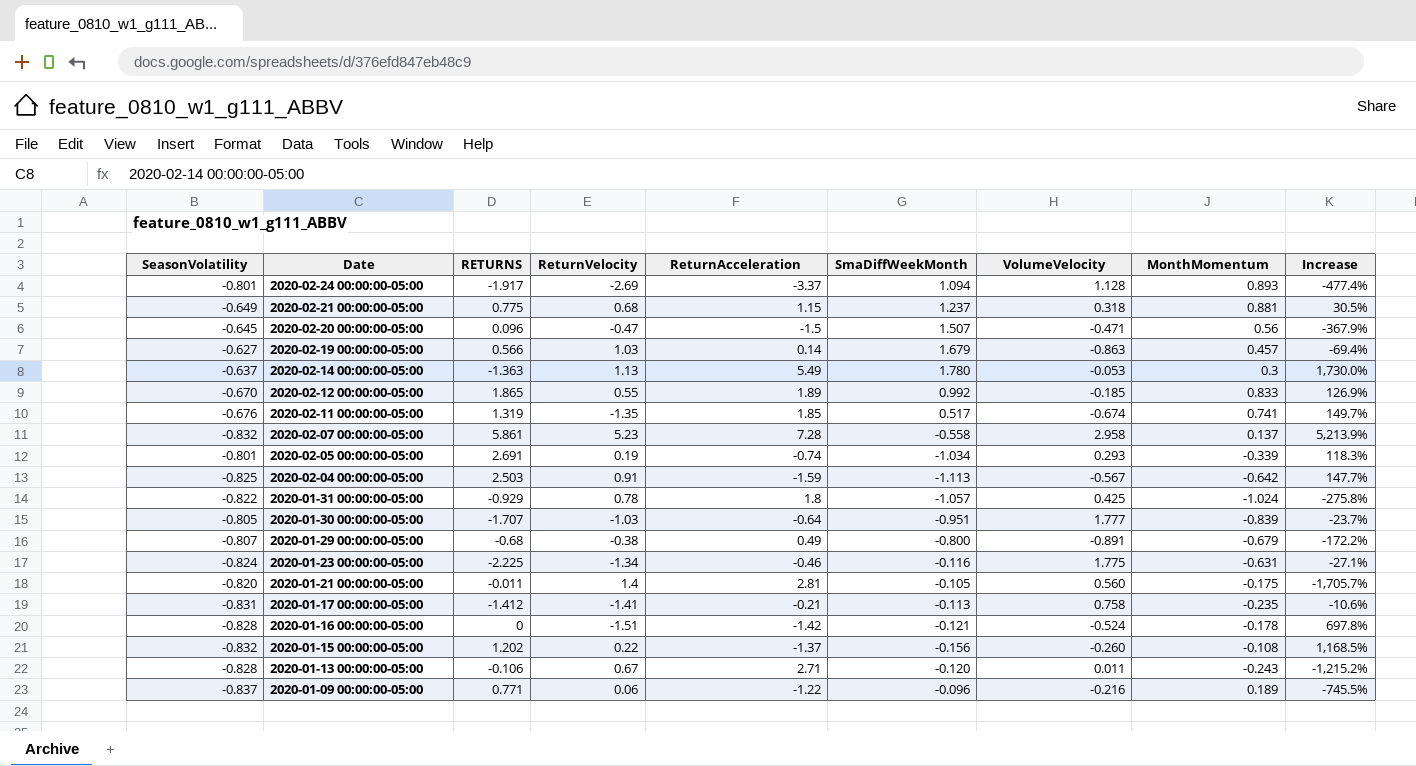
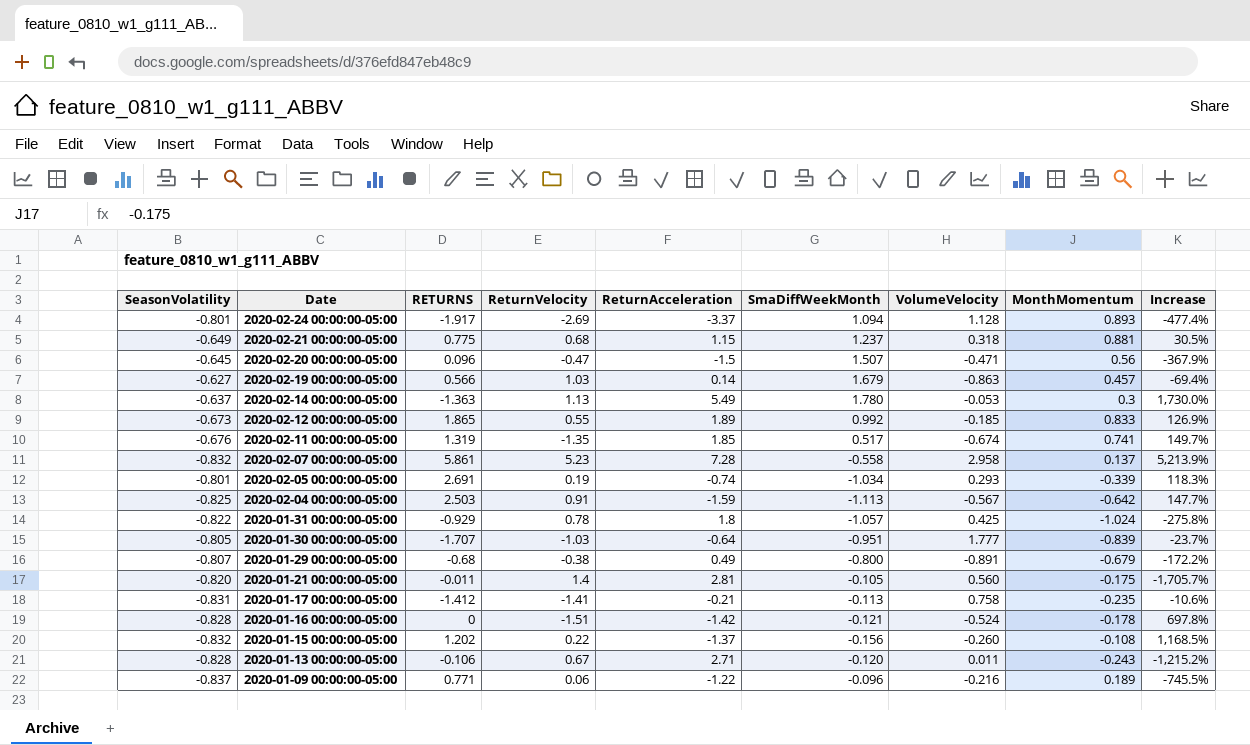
row 2020-01-23 00:00:00-05:00: -0.824 | -2.225 | -1.34 | -0.46 | -0.116 | 1.775 | -0.631 | -27.1% -> none
2020-02-12 00:00:00-05:00 | SeasonVolatility: -0.670 -> -0.673

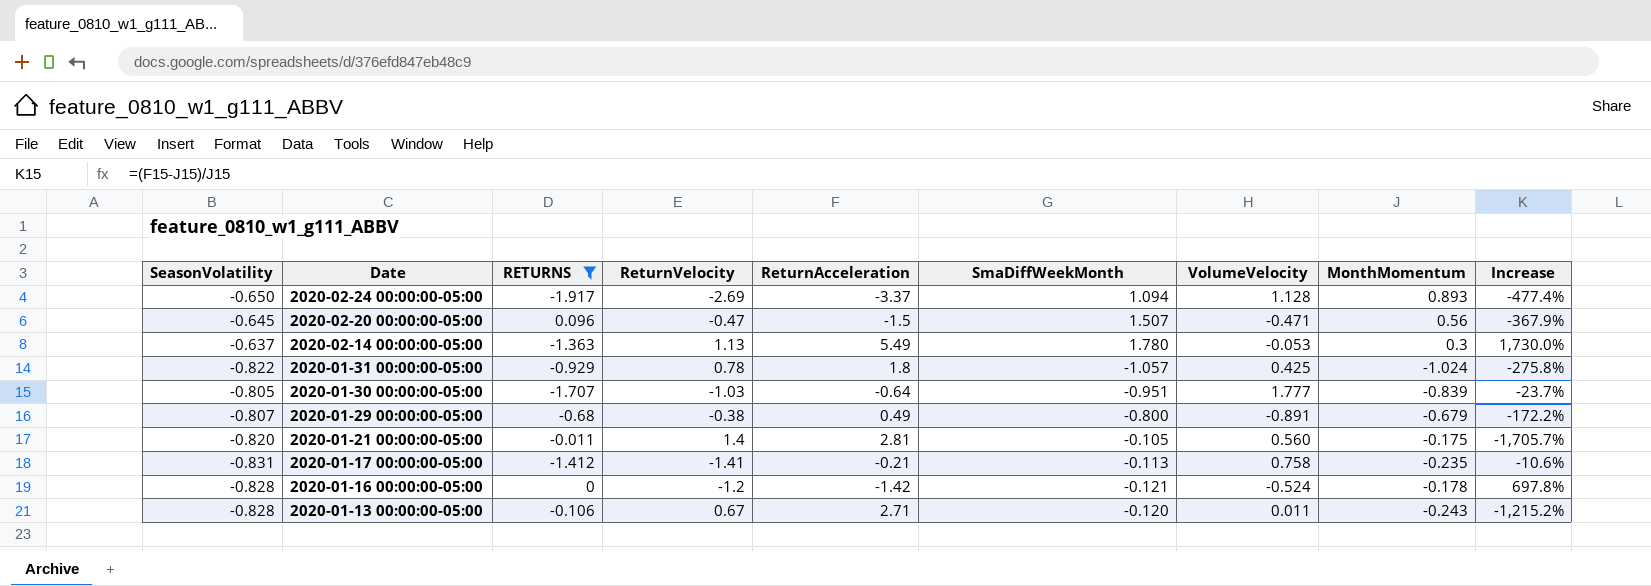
filter: none -> RETURNS <= 0.096
2020-02-24 00:00:00-05:00 | SeasonVolatility: -0.801 -> -0.650
2020-01-16 00:00:00-05:00 | ReturnVelocity: -1.51 -> -1.2

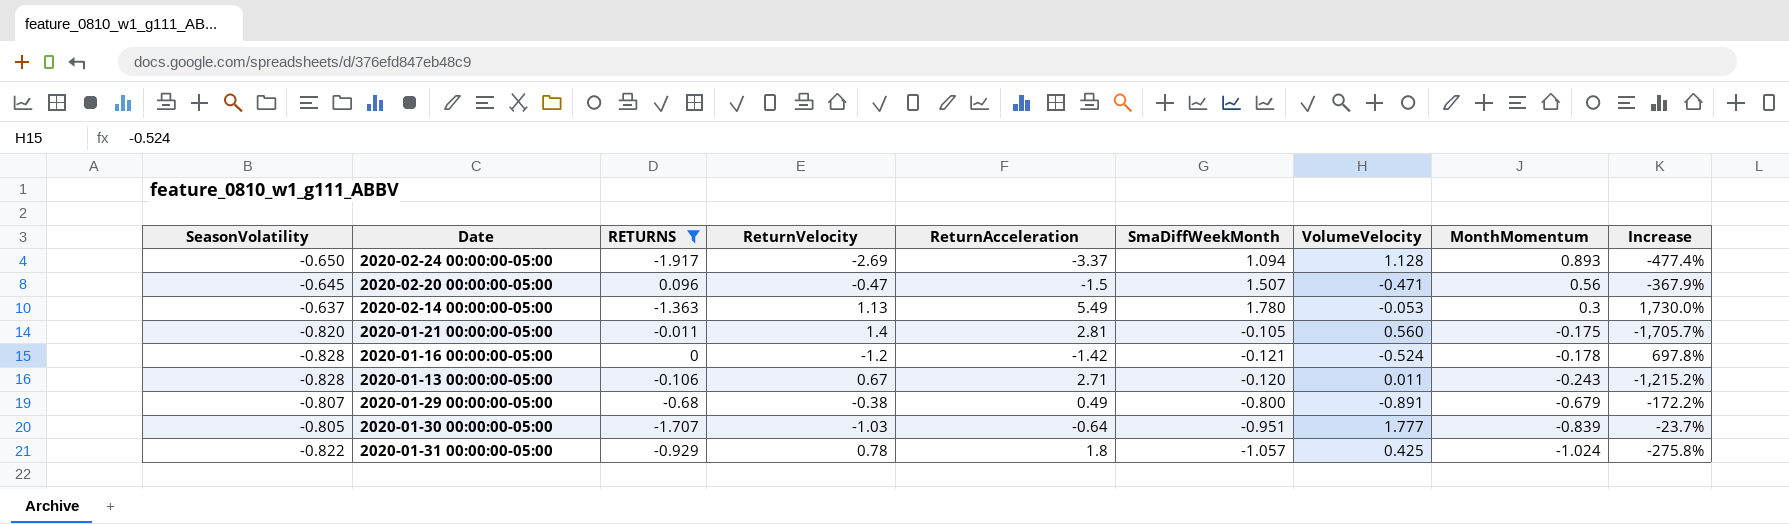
row order: Date descending -> MonthMomentum descending
row 2020-01-17 00:00:00-05:00: -0.831 | -1.412 | -1.41 | -0.21 | -0.113 | 0.758 | -0.235 | -10.6% -> none

